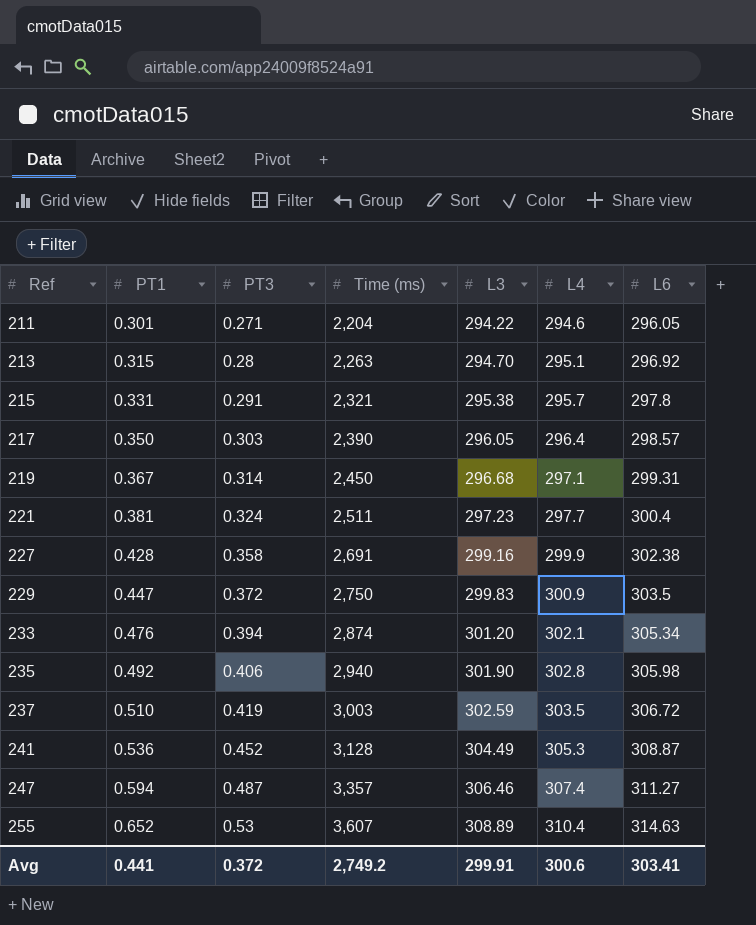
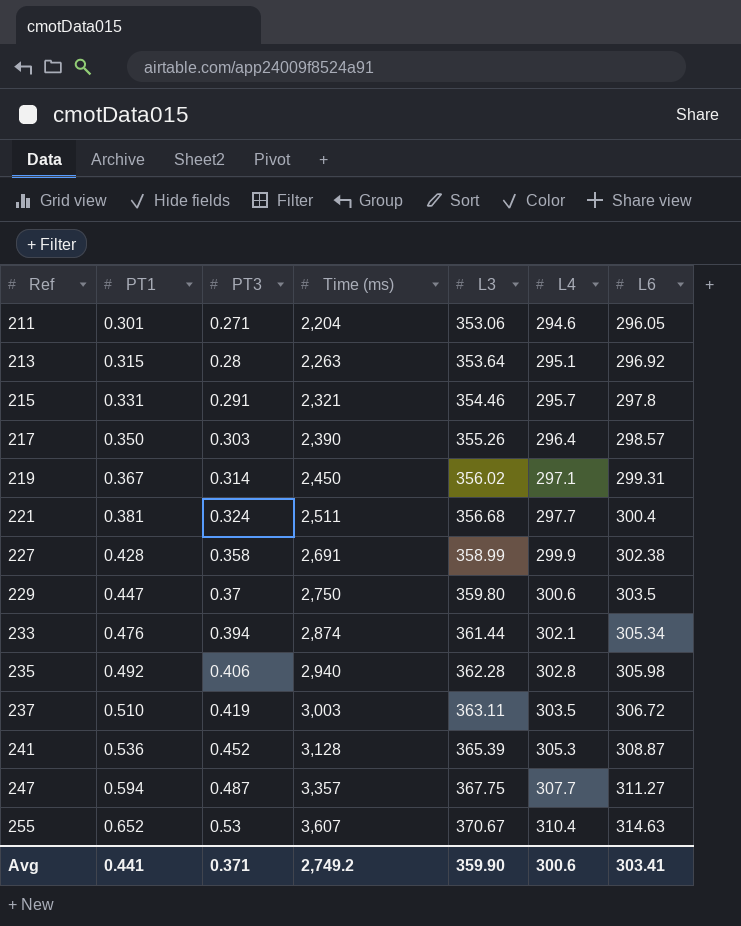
211 | L3: 294.22 -> 353.06
213 | L3: 294.70 -> 353.64
215 | L3: 295.38 -> 354.46
217 | L3: 296.05 -> 355.26
219 | L3: 296.68 -> 356.02
221 | L3: 297.23 -> 356.68
227 | L3: 299.16 -> 358.99
229 | PT3: 0.372 -> 0.37
229 | L3: 299.83 -> 359.80
229 | L4: 300.9 -> 300.6
233 | L3: 301.20 -> 361.44
235 | L3: 301.90 -> 362.28
237 | L3: 302.59 -> 363.11
241 | L3: 304.49 -> 365.39
247 | L3: 306.46 -> 367.75
247 | L4: 307.4 -> 307.7
255 | L3: 308.89 -> 370.67
Avg | PT3: 0.372 -> 0.371
Avg | L3: 299.91 -> 359.90

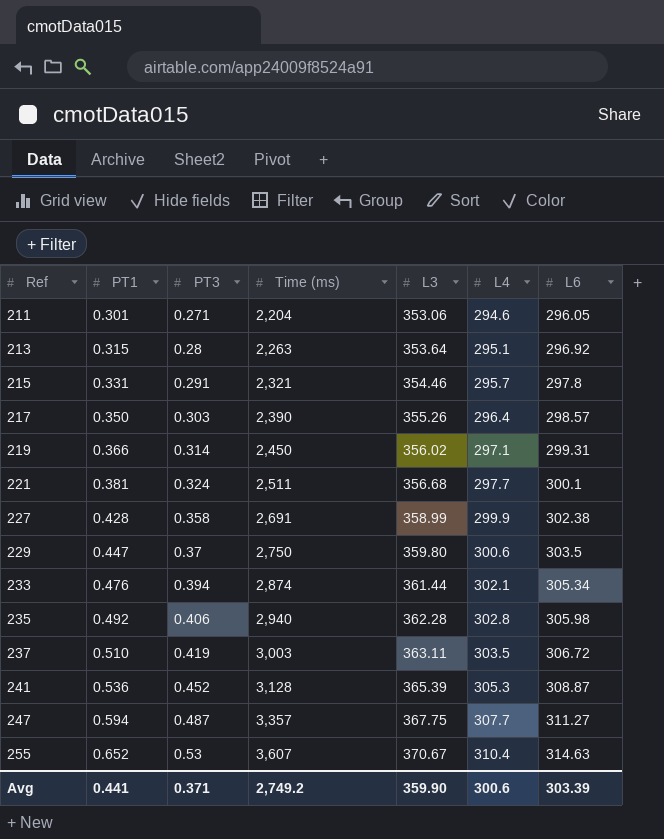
219 | PT1: 0.367 -> 0.366
221 | L6: 300.4 -> 300.1
Avg | L6: 303.41 -> 303.39

